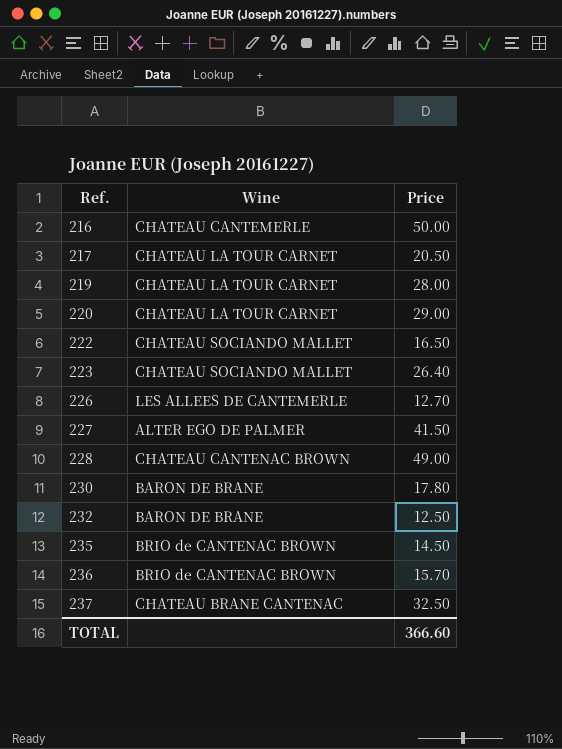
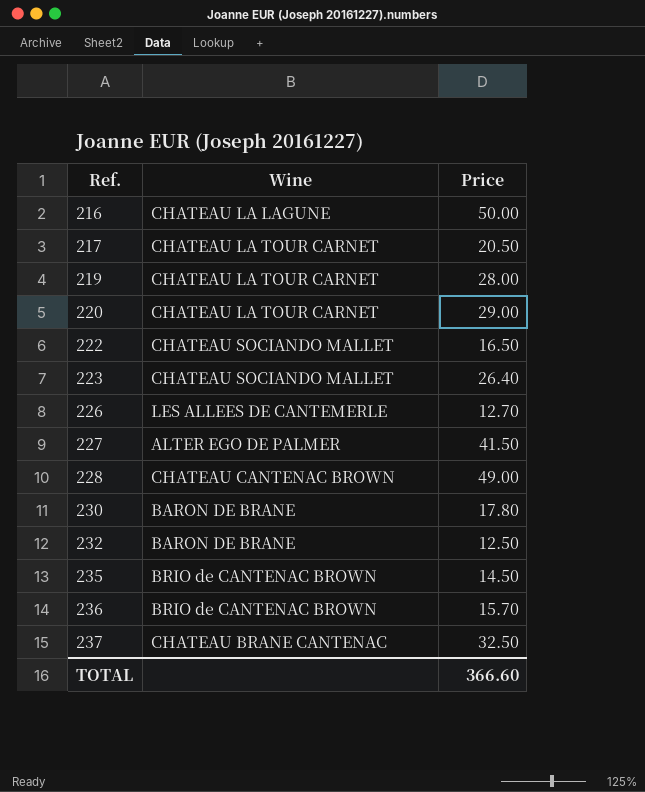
216 | Wine: CHATEAU CANTEMERLE -> CHATEAU LA LAGUNE

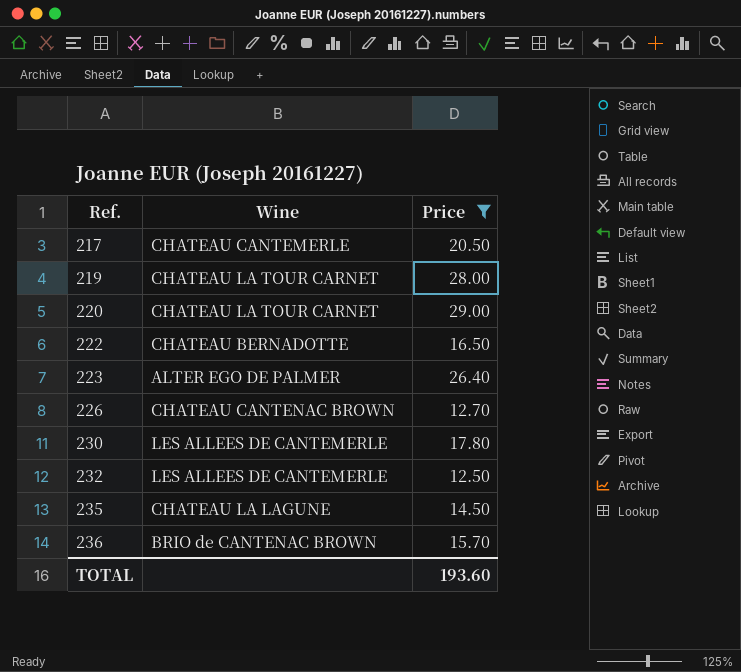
filter: none -> Price <= 29.00
217 | Wine: CHATEAU LA TOUR CARNET -> CHATEAU CANTEMERLE
222 | Wine: CHATEAU SOCIANDO MALLET -> CHATEAU BERNADOTTE
223 | Wine: CHATEAU SOCIANDO MALLET -> ALTER EGO DE PALMER
226 | Wine: LES ALLEES DE CANTEMERLE -> CHATEAU CANTENAC BROWN
230 | Wine: BARON DE BRANE -> LES ALLEES DE CANTEMERLE
232 | Wine: BARON DE BRANE -> LES ALLEES DE CANTEMERLE
235 | Wine: BRIO de CANTENAC BROWN -> CHATEAU LA LAGUNE
TOTAL | Price: 366.60 -> 193.60

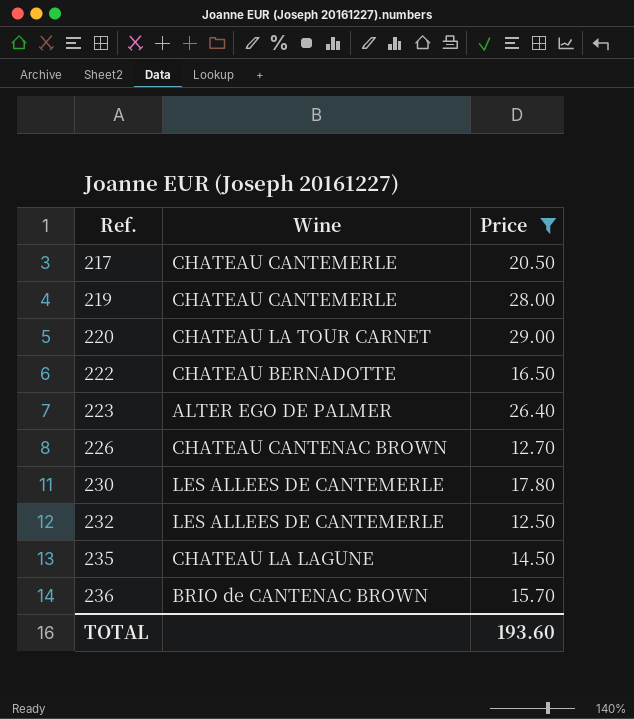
219 | Wine: CHATEAU LA TOUR CARNET -> CHATEAU CANTEMERLE

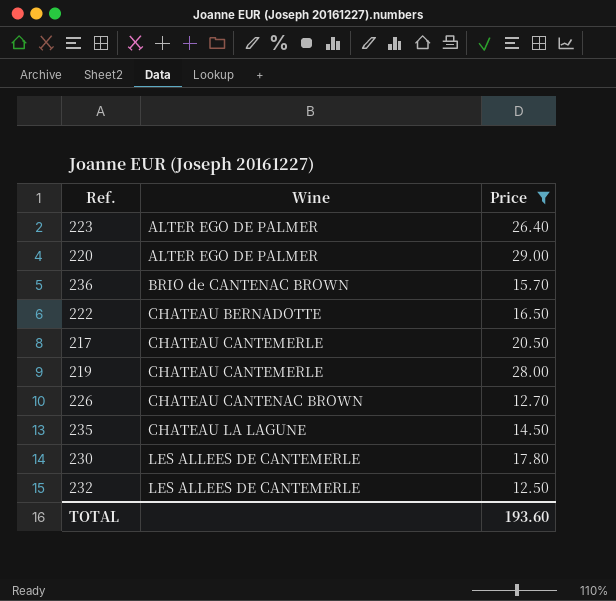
row order: Ref. ascending -> Wine ascending
220 | Wine: CHATEAU LA TOUR CARNET -> ALTER EGO DE PALMER

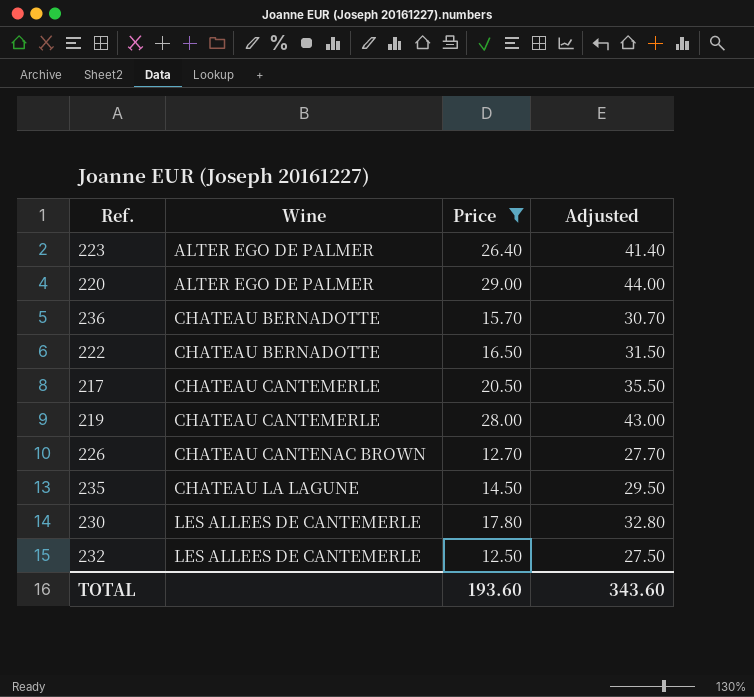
column Adjusted | formula: none -> [Price] + 15
236 | Wine: BRIO de CANTENAC BROWN -> CHATEAU BERNADOTTE

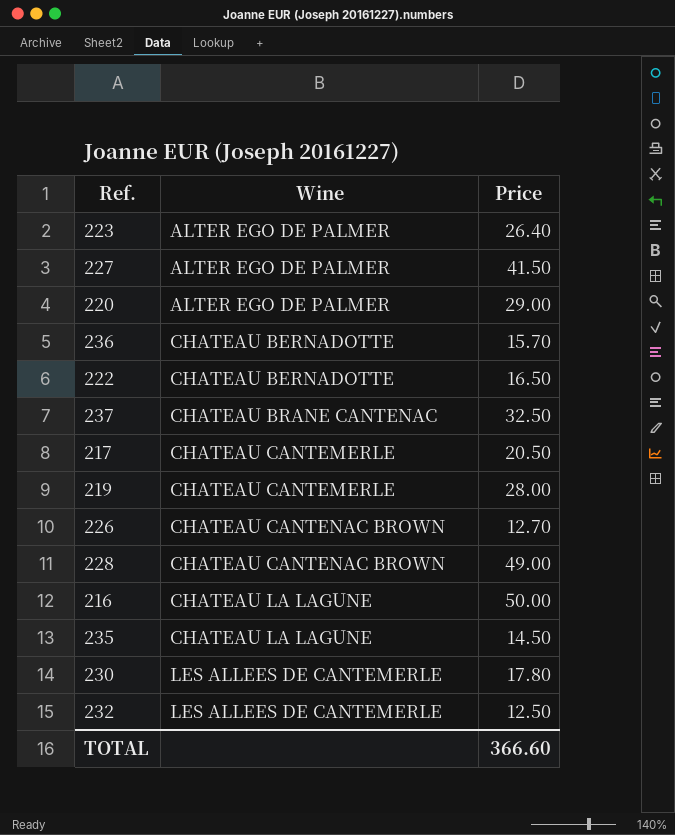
filter: Price <= 29.00 -> none
column Adjusted | formula: [Price] + 15 -> none
TOTAL | Price: 193.60 -> 366.60

